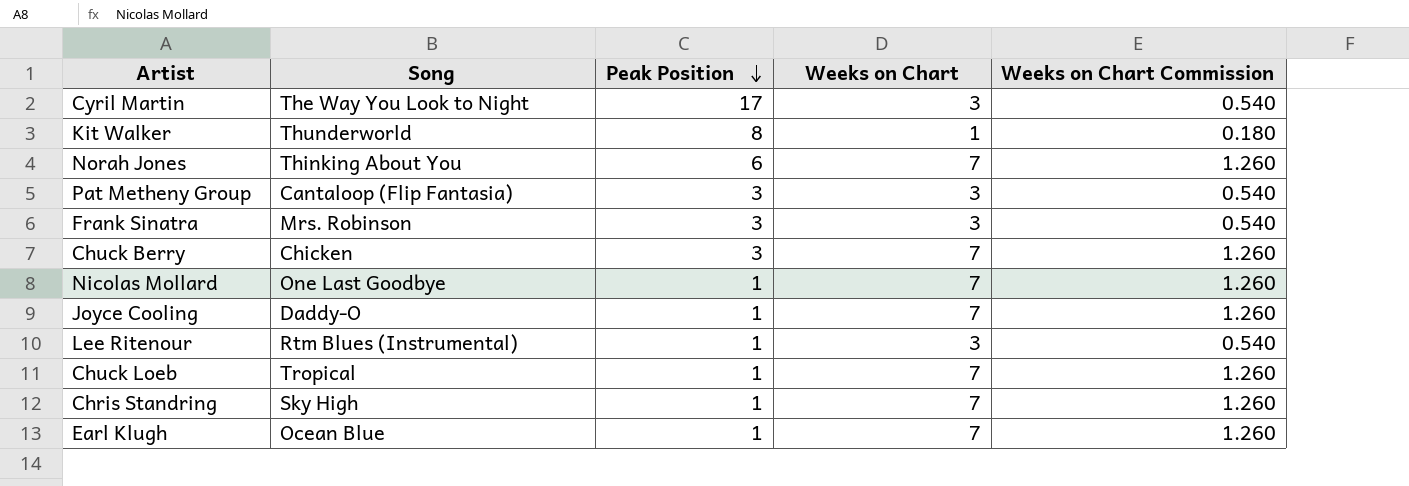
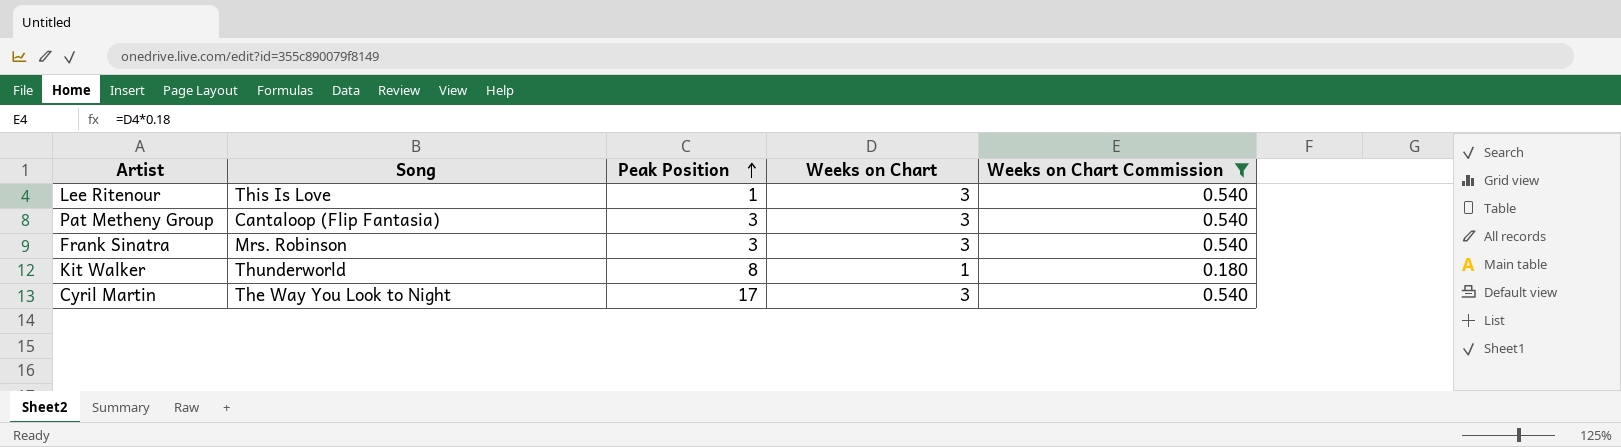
filter: none -> Weeks on Chart Commission != 1.260
row order: Peak Position descending -> Peak Position ascending
Lee Ritenour | Song: Rtm Blues (Instrumental) -> This Is Love

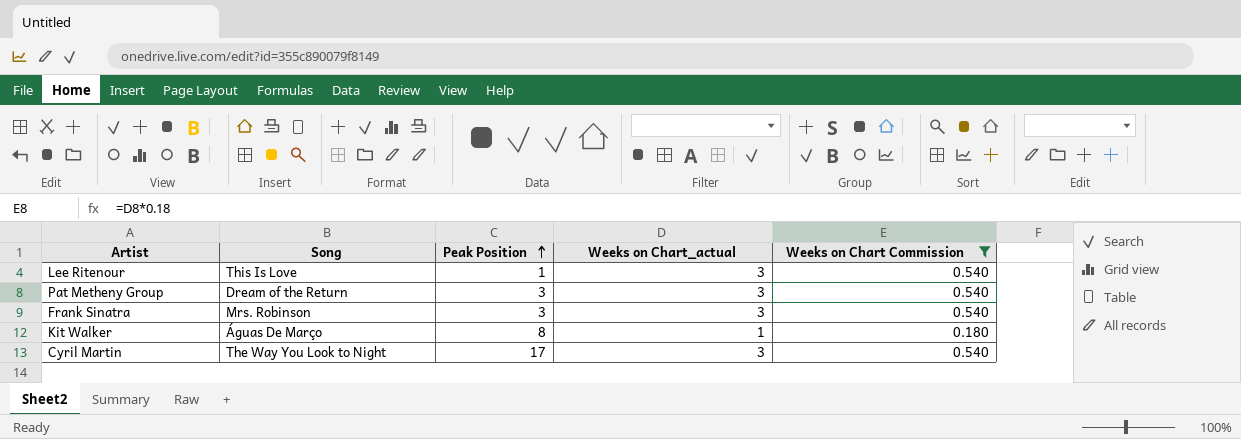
column name: Weeks on Chart -> Weeks on Chart_actual
Pat Metheny Group | Song: Cantaloop (Flip Fantasia) -> Dream of the Return
Kit Walker | Song: Thunderworld -> Águas De Março

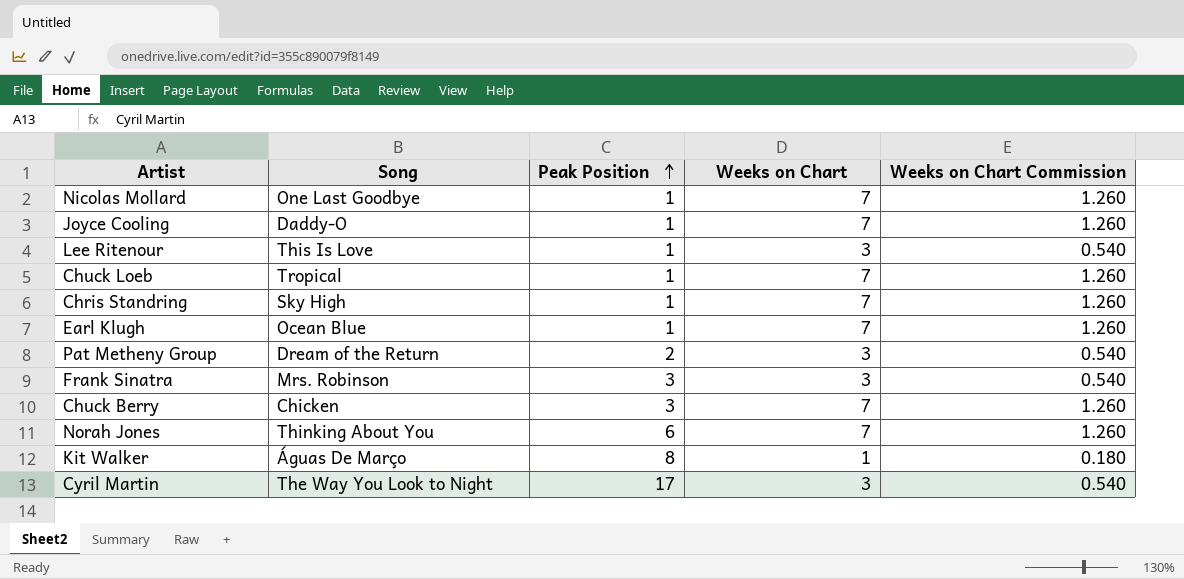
filter: Weeks on Chart Commission != 1.260 -> none
column name: Weeks on Chart_actual -> Weeks on Chart
Pat Metheny Group | Peak Position: 3 -> 2

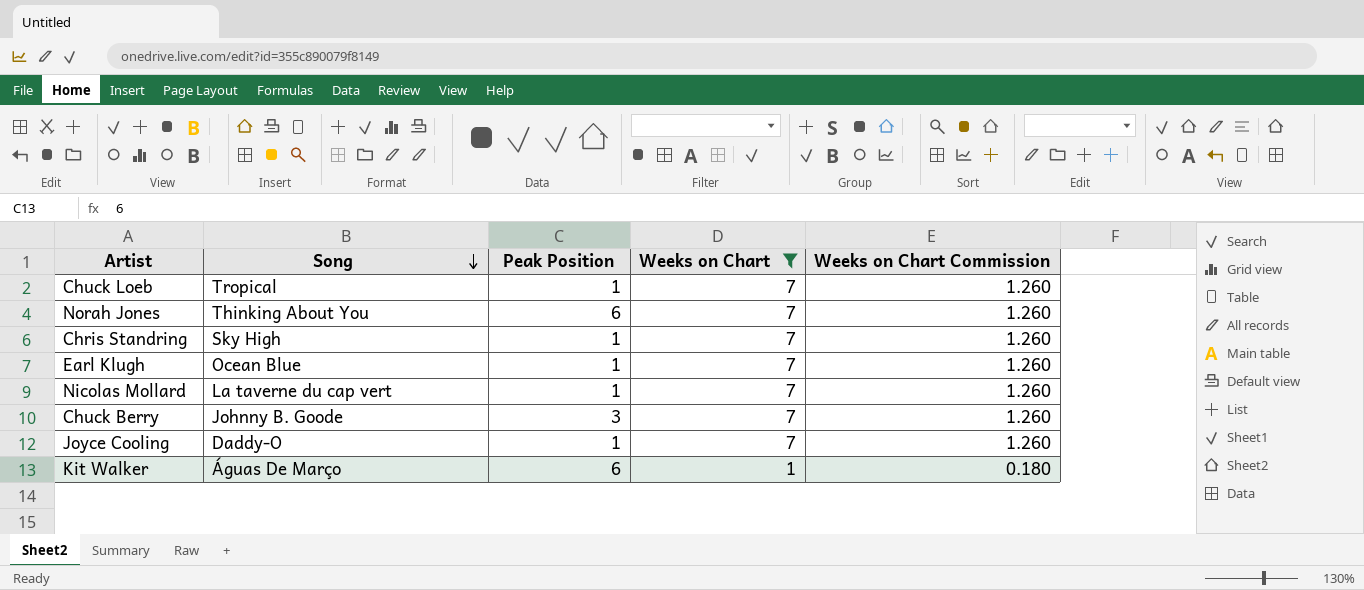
filter: none -> Weeks on Chart != 3
row order: Peak Position ascending -> Song descending
Nicolas Mollard | Song: One Last Goodbye -> La taverne du cap vert
Chuck Berry | Song: Chicken -> Johnny B. Goode
Kit Walker | Peak Position: 8 -> 6

